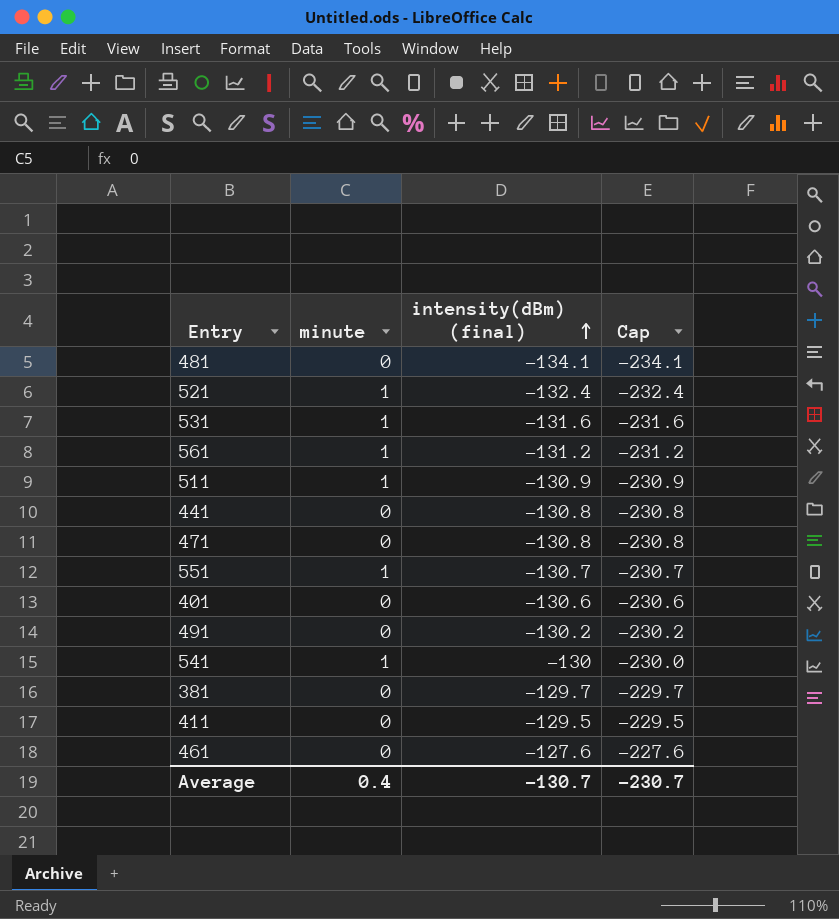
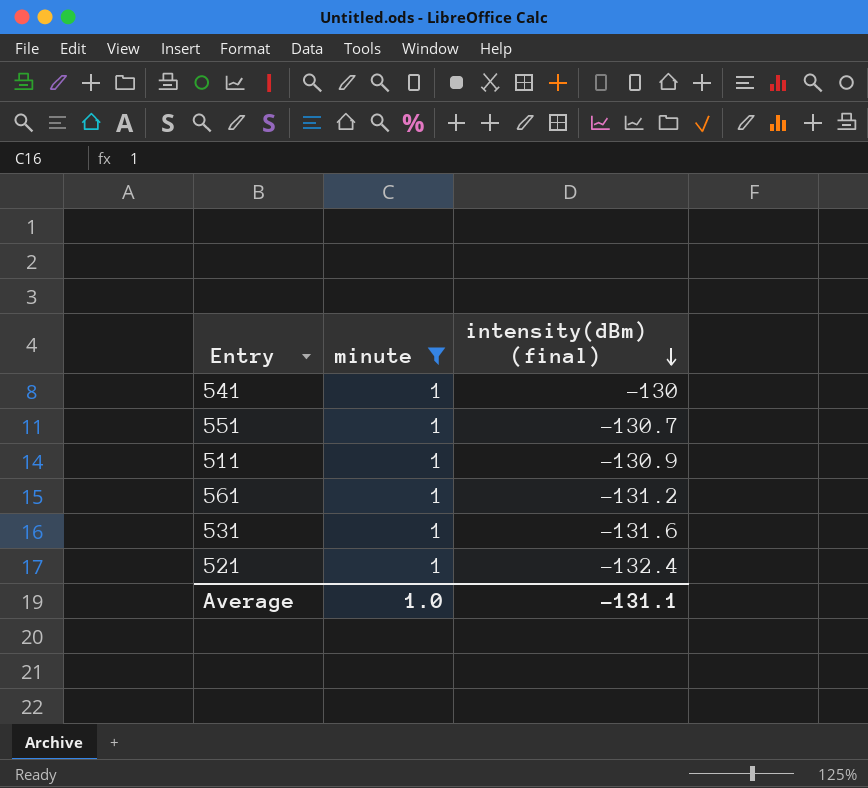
filter: none -> minute = 1
row order: intensity(dBm) (final) ascending -> intensity(dBm) (final) descending
column Cap | formula: [intensity(dBm) (final)] - 100 -> none
Average | minute: 0.4 -> 1.0
Average | intensity(dBm) (final): -130.7 -> -131.1

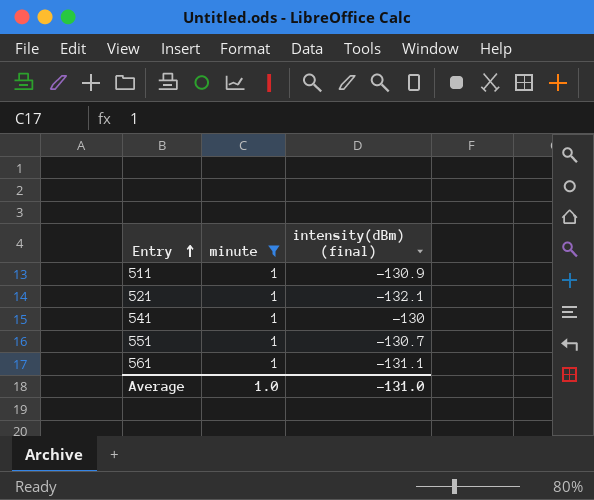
row order: intensity(dBm) (final) descending -> Entry ascending
row 531: 1 | -131.6 -> none
521 | intensity(dBm) (final): -132.4 -> -132.1
561 | intensity(dBm) (final): -131.2 -> -131.1
Average | intensity(dBm) (final): -131.1 -> -131.0

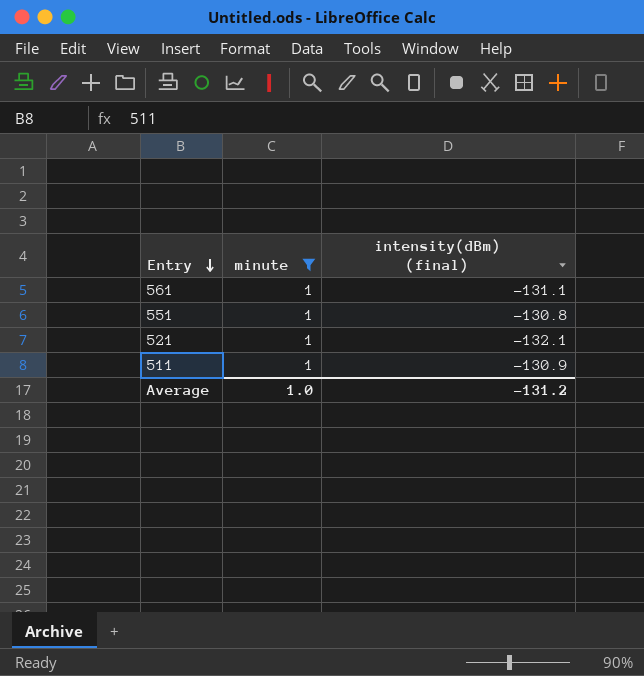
row order: Entry ascending -> Entry descending
row 541: 1 | -130 -> none
551 | intensity(dBm) (final): -130.7 -> -130.8
Average | intensity(dBm) (final): -131.0 -> -131.2

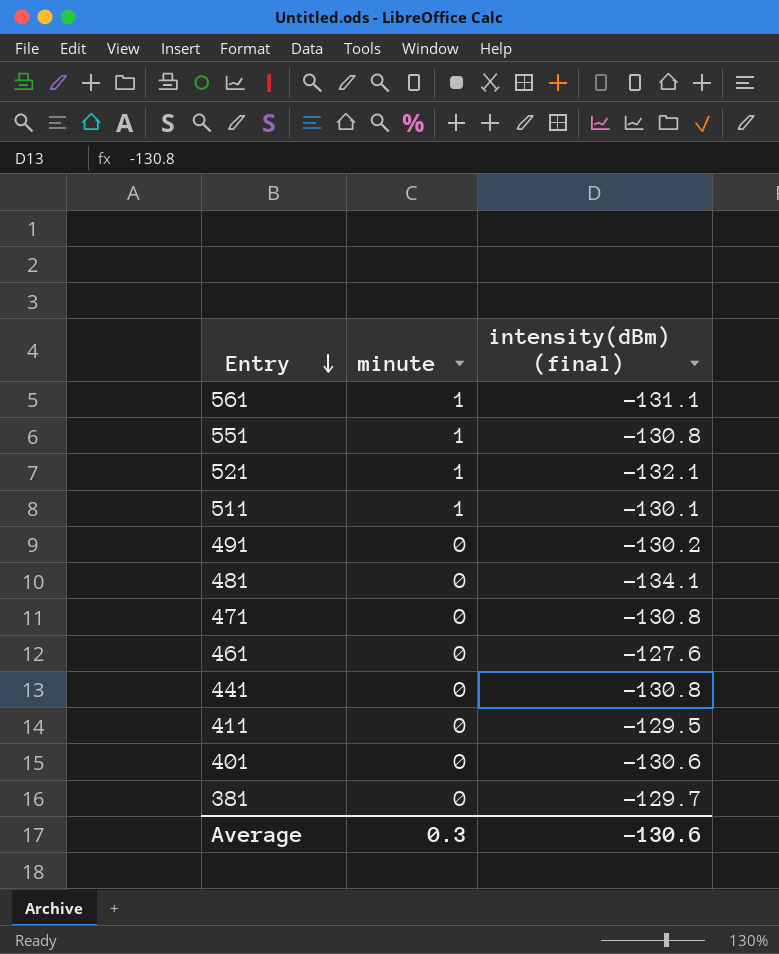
filter: minute = 1 -> none
511 | intensity(dBm) (final): -130.9 -> -130.1
Average | minute: 1.0 -> 0.3
Average | intensity(dBm) (final): -131.2 -> -130.6

